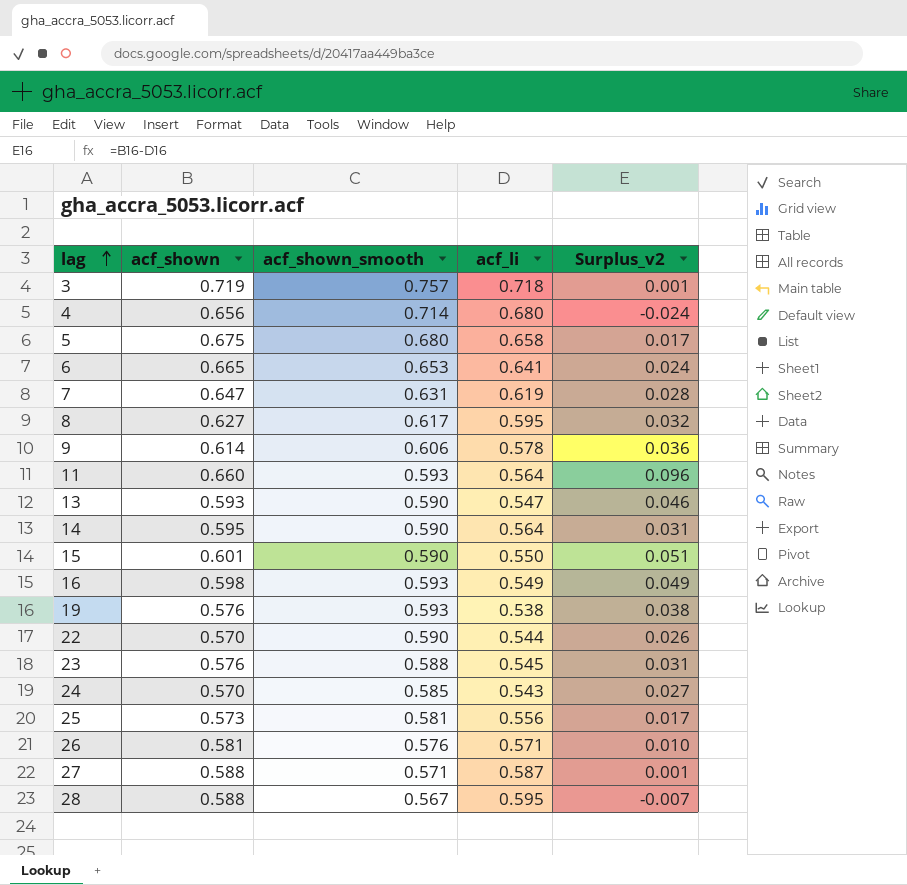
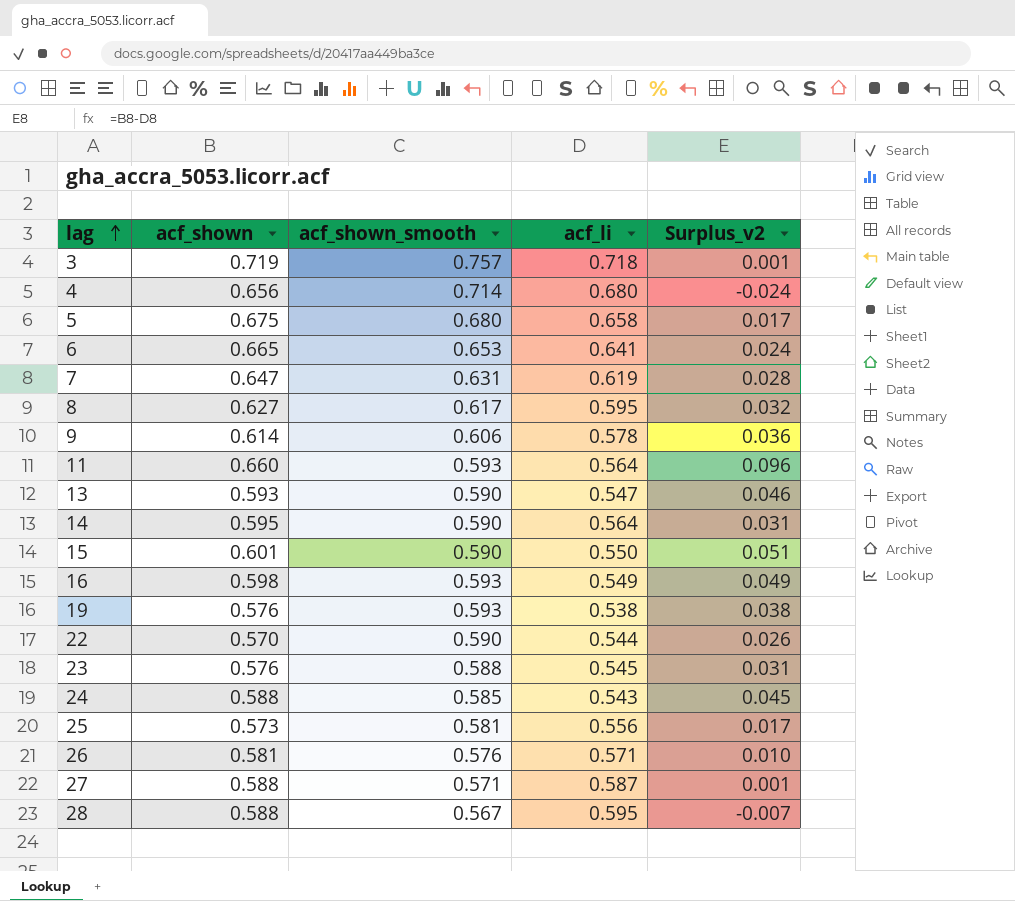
24 | acf_shown: 0.570 -> 0.588
24 | Surplus_v2: 0.027 -> 0.045

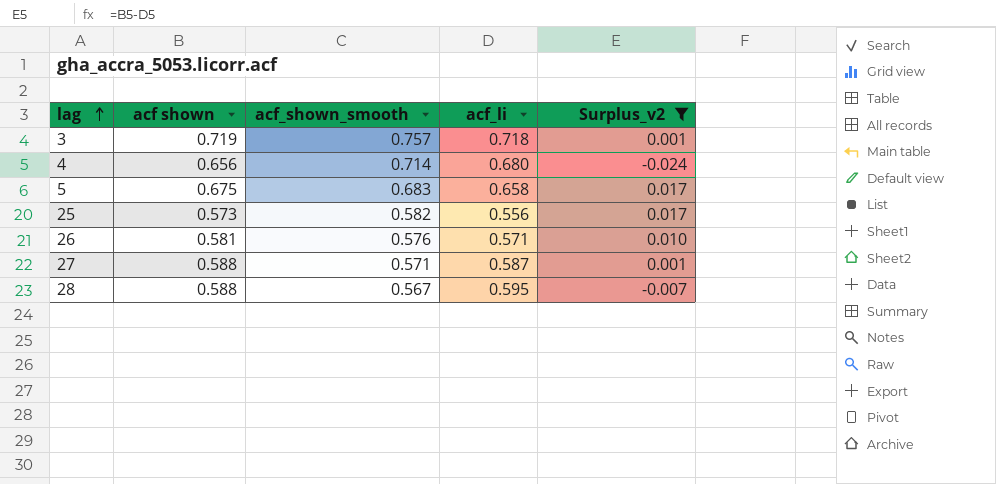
filter: none -> Surplus_v2 <= 0.017
column name: acf_shown -> acf shown
5 | acf_shown_smooth: 0.680 -> 0.683
25 | acf_shown_smooth: 0.581 -> 0.582

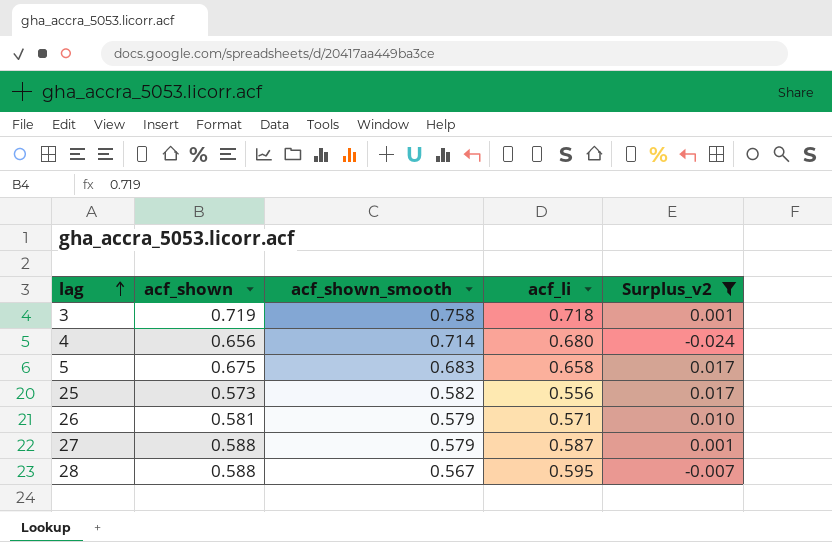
column name: acf shown -> acf_shown
3 | acf_shown_smooth: 0.757 -> 0.758
26 | acf_shown_smooth: 0.576 -> 0.579
27 | acf_shown_smooth: 0.571 -> 0.579

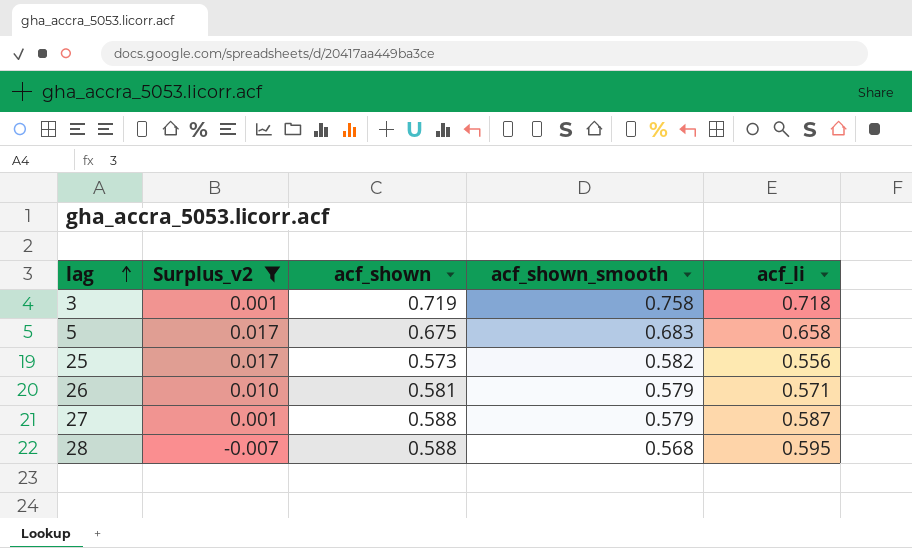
column Surplus_v2 | position: 5 -> 2
row 4: 0.656 | 0.714 | 0.680 | -0.024 -> none
28 | acf_shown_smooth: 0.567 -> 0.568

